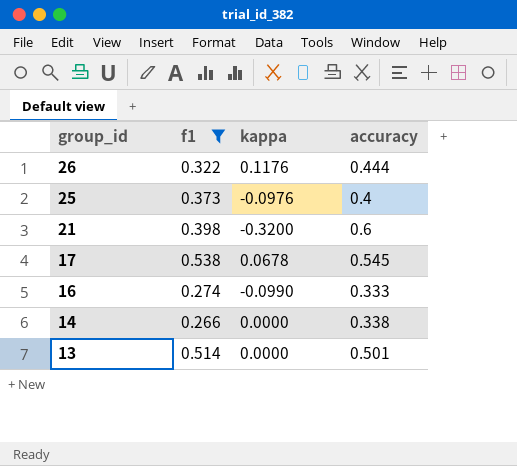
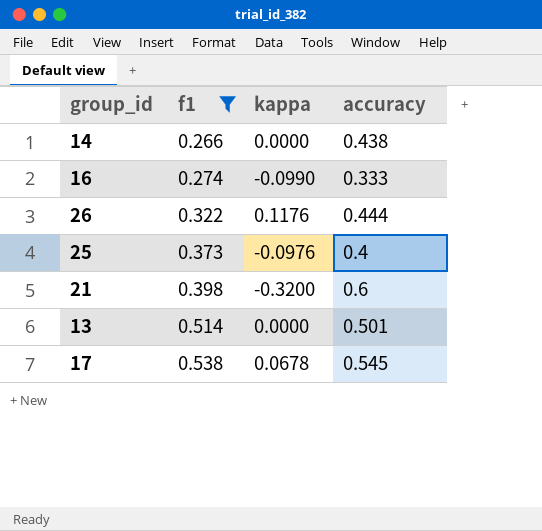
row order: group_id descending -> f1 ascending
14 | accuracy: 0.338 -> 0.438

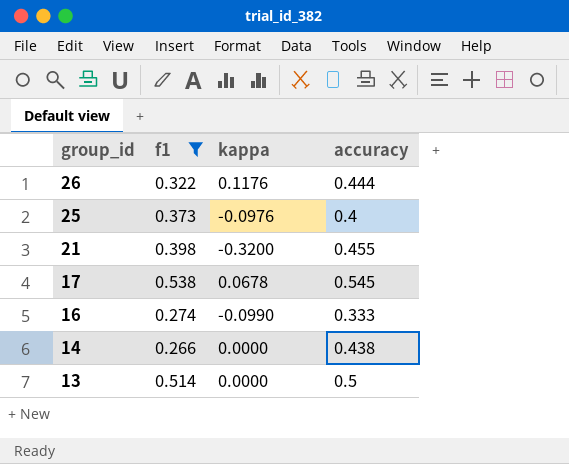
row order: f1 ascending -> group_id descending
21 | accuracy: 0.6 -> 0.455
13 | accuracy: 0.501 -> 0.5

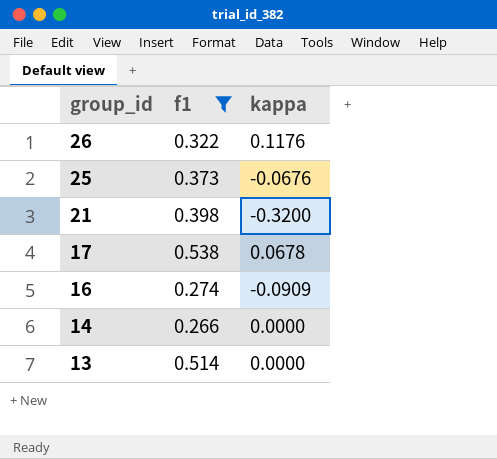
column accuracy | position: 4 -> none
25 | kappa: -0.0976 -> -0.0676
16 | kappa: -0.0990 -> -0.0909

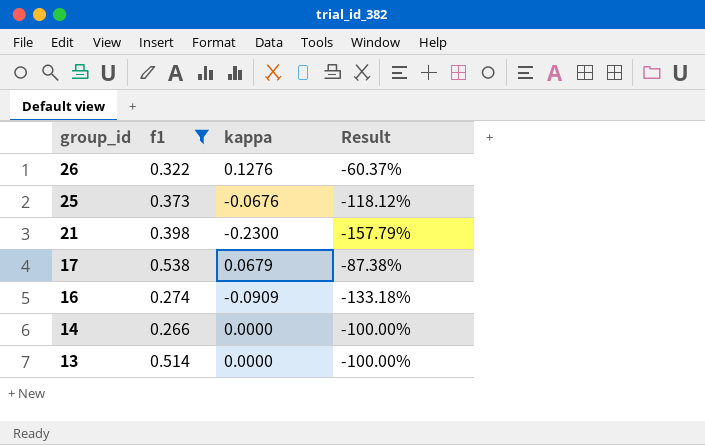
column Result | formula: none -> ([kappa] - [f1]) / [f1]
26 | kappa: 0.1176 -> 0.1276
21 | kappa: -0.3200 -> -0.2300
17 | kappa: 0.0678 -> 0.0679

